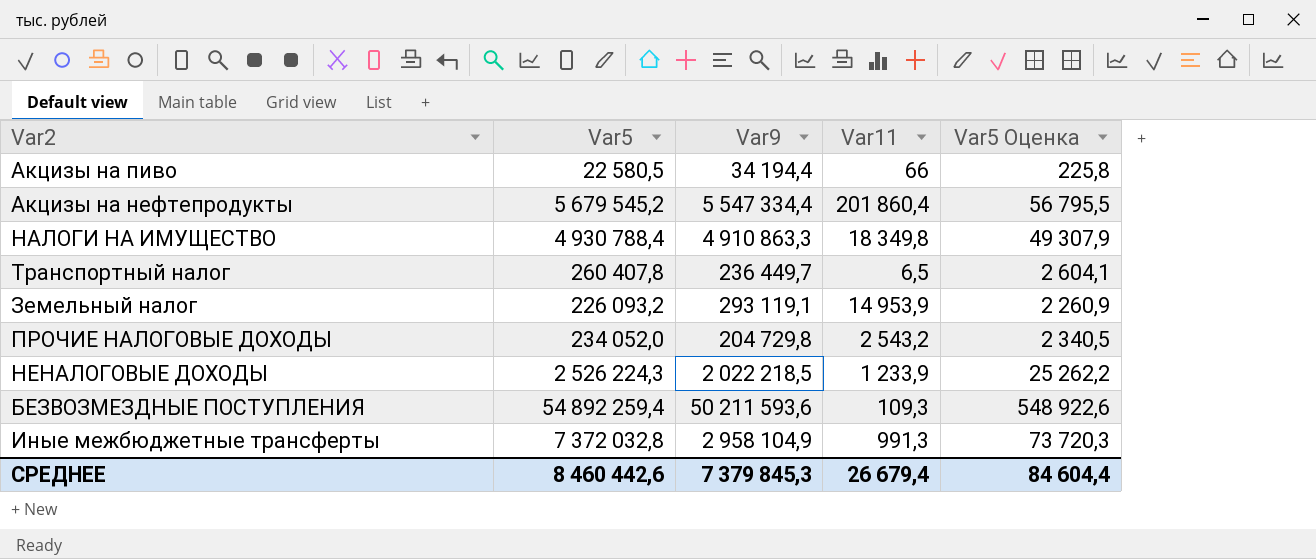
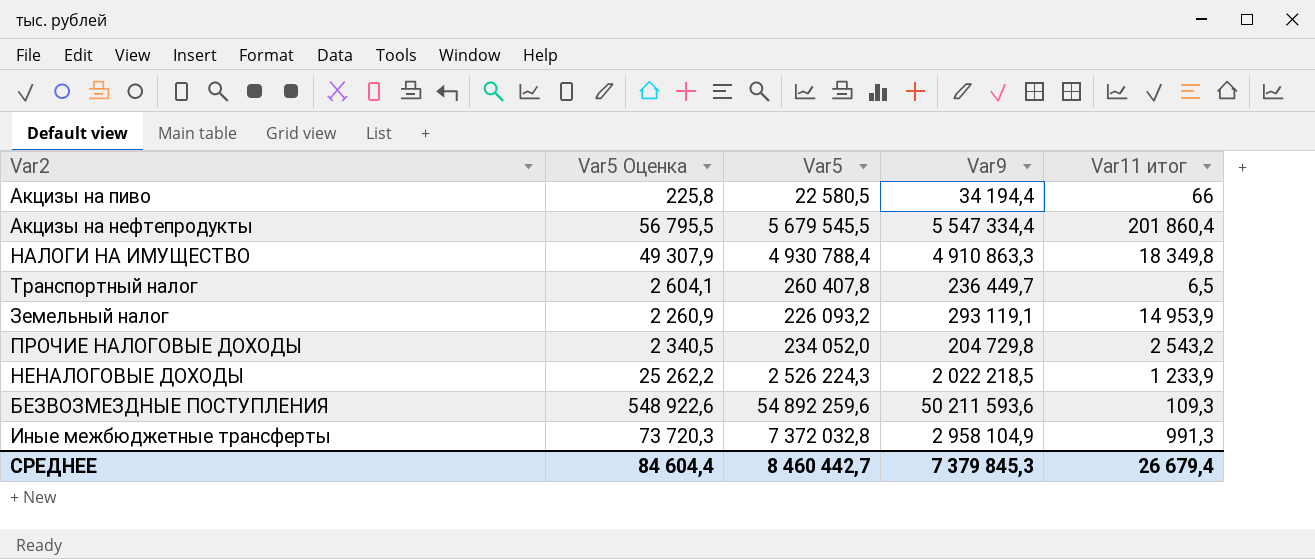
column Var5 Оценка | position: 5 -> 2
column name: Var11 -> Var11 итог
Акцизы на нефтепродукты | Var5: 5 679 545,2 -> 5 679 545,5
БЕЗВОЗМЕЗДНЫЕ ПОСТУПЛЕНИЯ | Var5: 54 892 259,4 -> 54 892 259,6
СРЕДНЕЕ | Var5: 8 460 442,6 -> 8 460 442,7

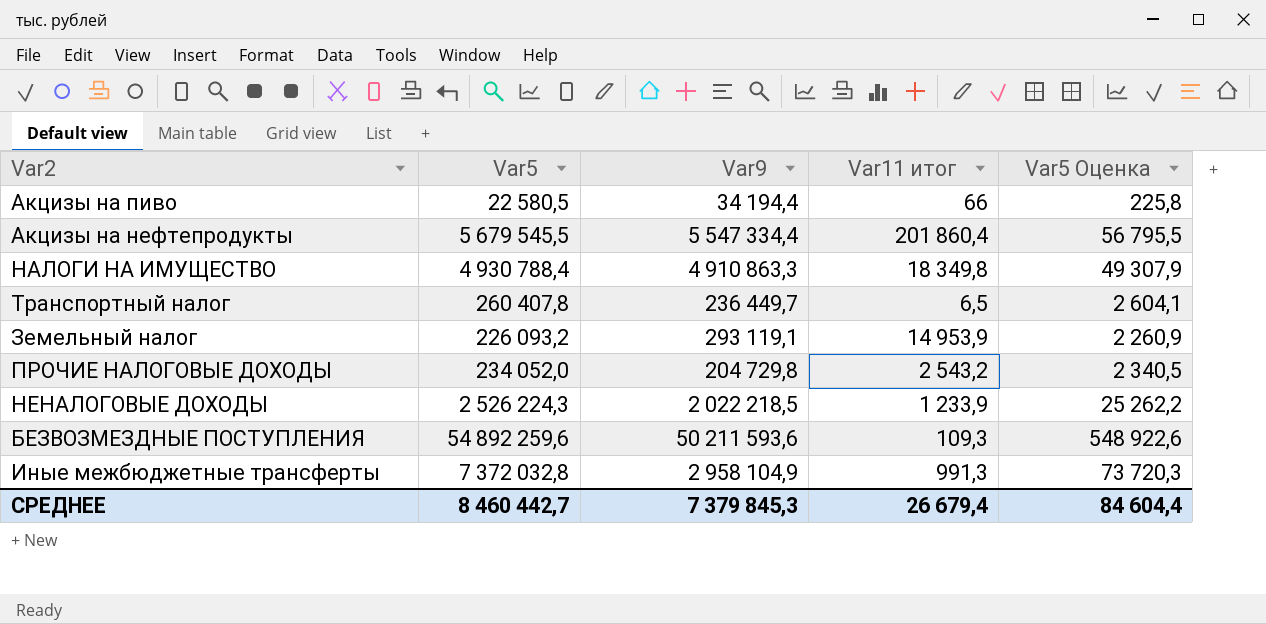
column Var5 Оценка | position: 2 -> 5

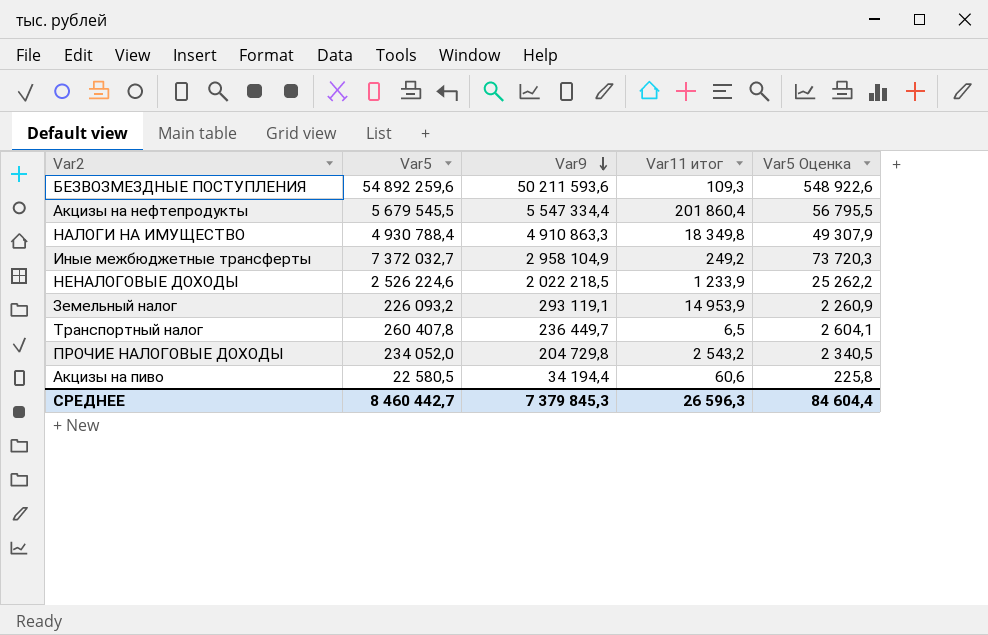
row order: none -> Var9 descending
Иные межбюджетные трансферты | Var5: 7 372 032,8 -> 7 372 032,7
Иные межбюджетные трансферты | Var11 итог: 991,3 -> 249,2
НЕНАЛОГОВЫЕ ДОХОДЫ | Var5: 2 526 224,3 -> 2 526 224,6
Акцизы на пиво | Var11 итог: 66 -> 60,6
СРЕДНЕЕ | Var11 итог: 26 679,4 -> 26 596,3

